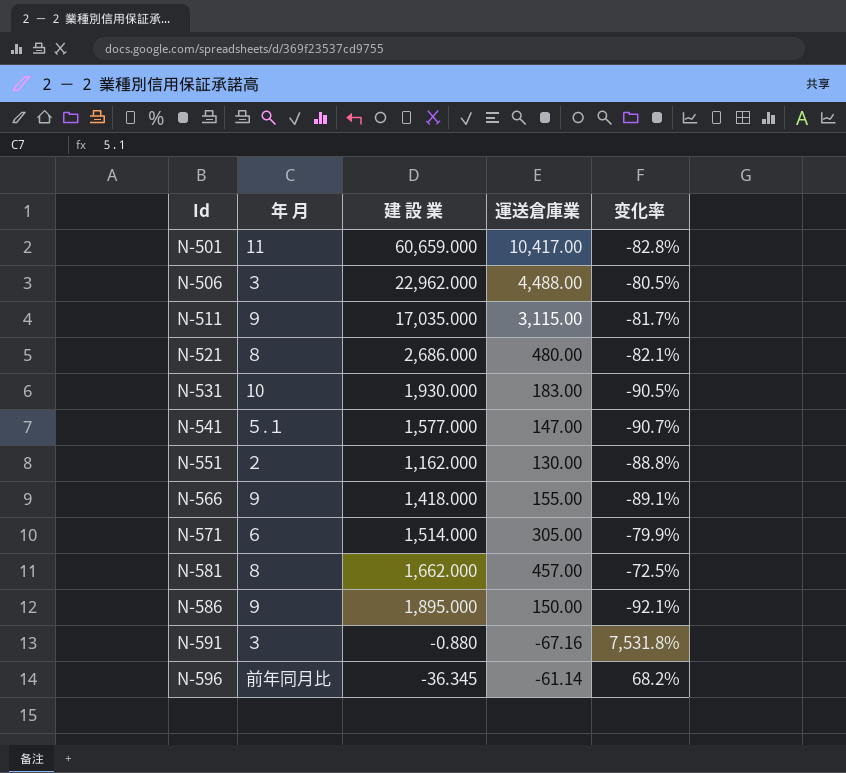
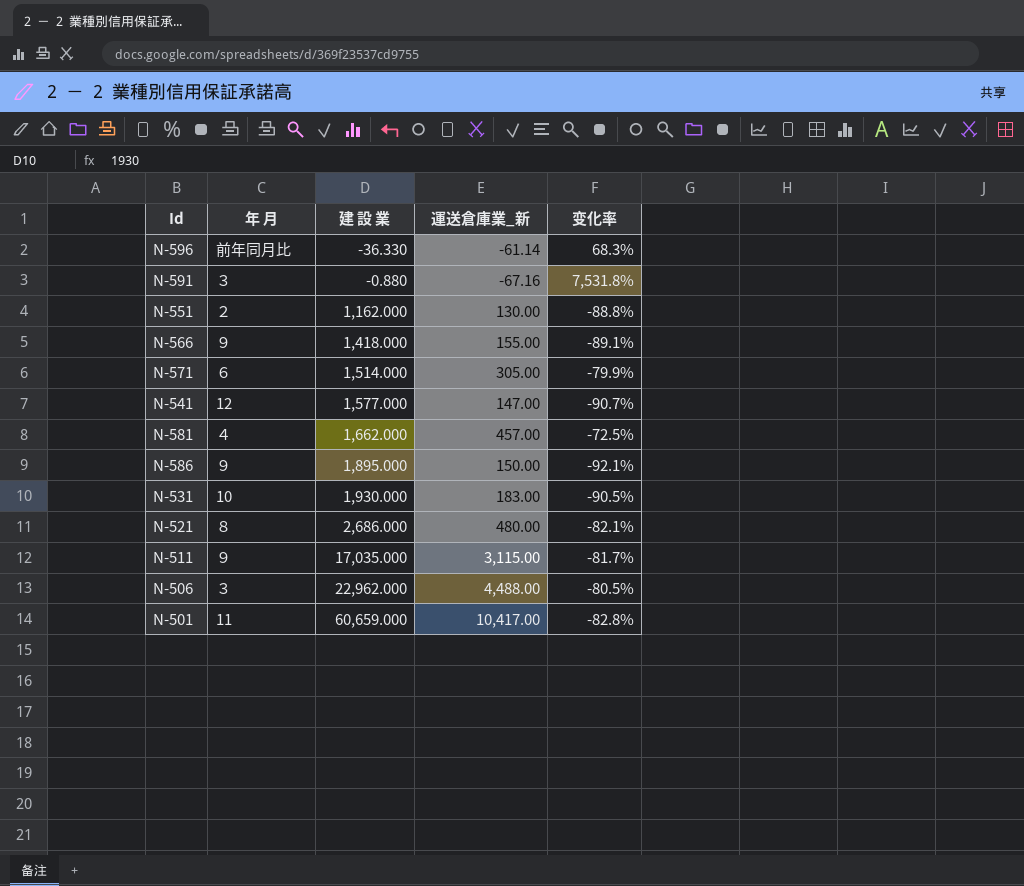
row order: Id ascending -> 建 設 業 ascending
column name: 運送倉庫業 -> 運送倉庫業_新
N-596 | 建 設 業: -36.345 -> -36.330
N-596 | 变化率: 68.2% -> 68.3%
N-541 | 年 月: ５.１ -> 12
N-581 | 年 月: ８ -> ４

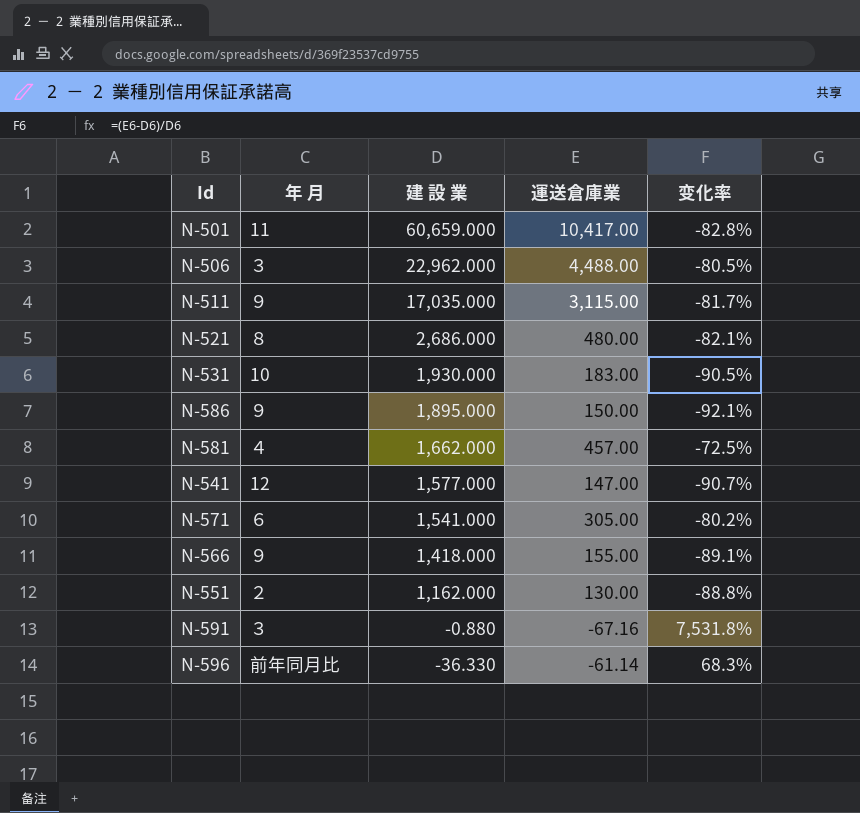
row order: 建 設 業 ascending -> 建 設 業 descending
column name: 運送倉庫業_新 -> 運送倉庫業
N-571 | 建 設 業: 1,514.000 -> 1,541.000
N-571 | 变化率: -79.9% -> -80.2%

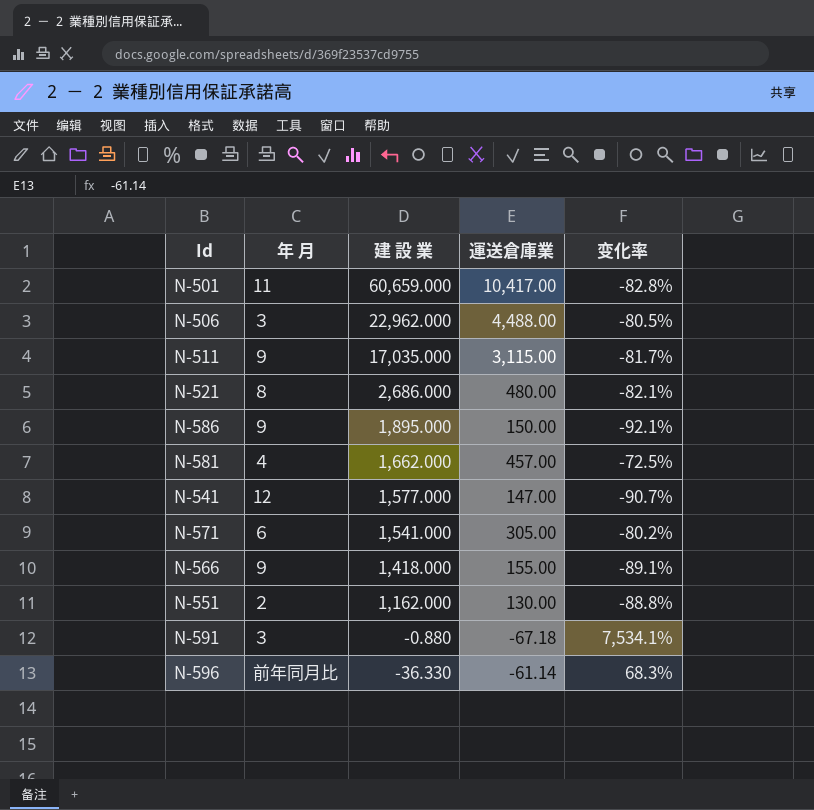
row N-531: 10 | 1,930.000 | 183.00 | -90.5% -> none
N-591 | 運送倉庫業: -67.16 -> -67.18
N-591 | 变化率: 7,531.8% -> 7,534.1%

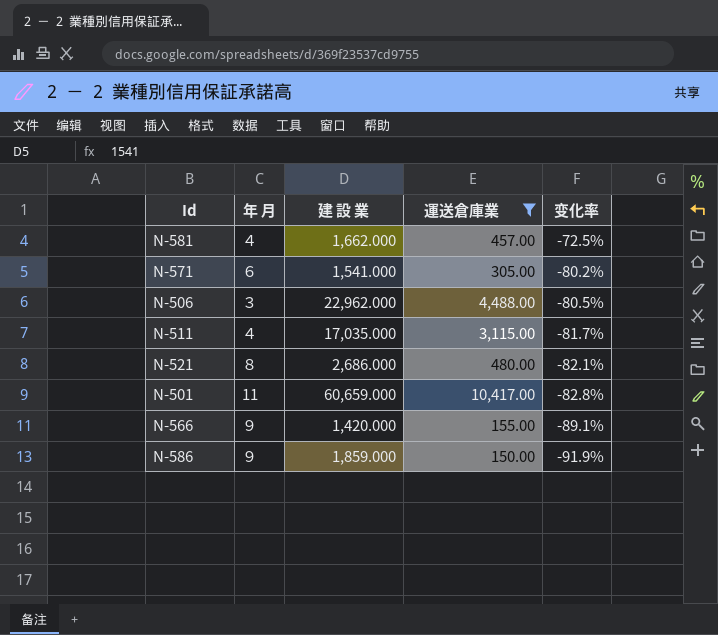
filter: none -> 運送倉庫業 >= 150.00
row order: 建 設 業 descending -> 变化率 descending
N-511 | 年 月: ９ -> ４
N-566 | 建 設 業: 1,418.000 -> 1,420.000
N-586 | 建 設 業: 1,895.000 -> 1,859.000
N-586 | 变化率: -92.1% -> -91.9%

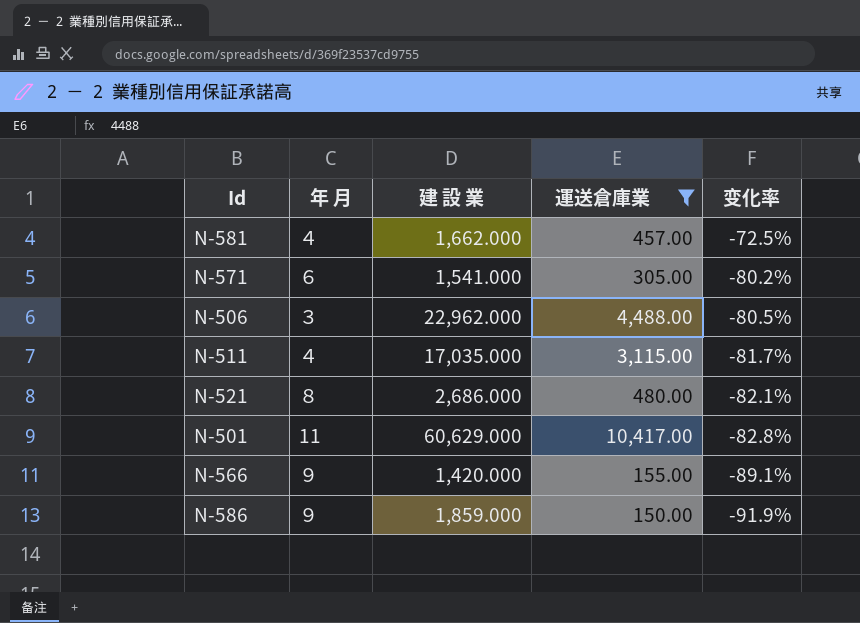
N-501 | 建 設 業: 60,659.000 -> 60,629.000

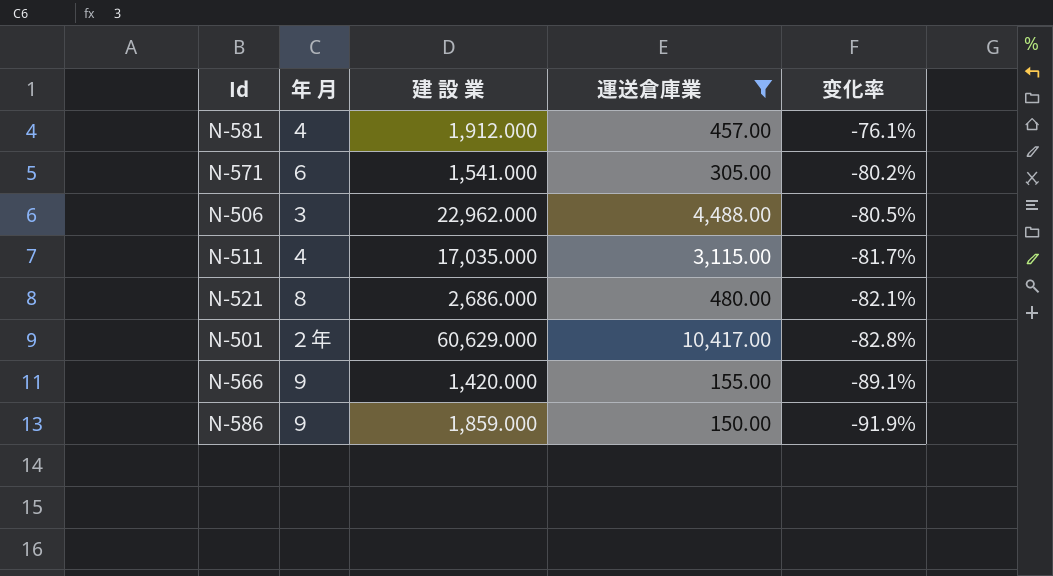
N-581 | 建 設 業: 1,662.000 -> 1,912.000
N-581 | 变化率: -72.5% -> -76.1%
N-501 | 年 月: 11 -> ２年

